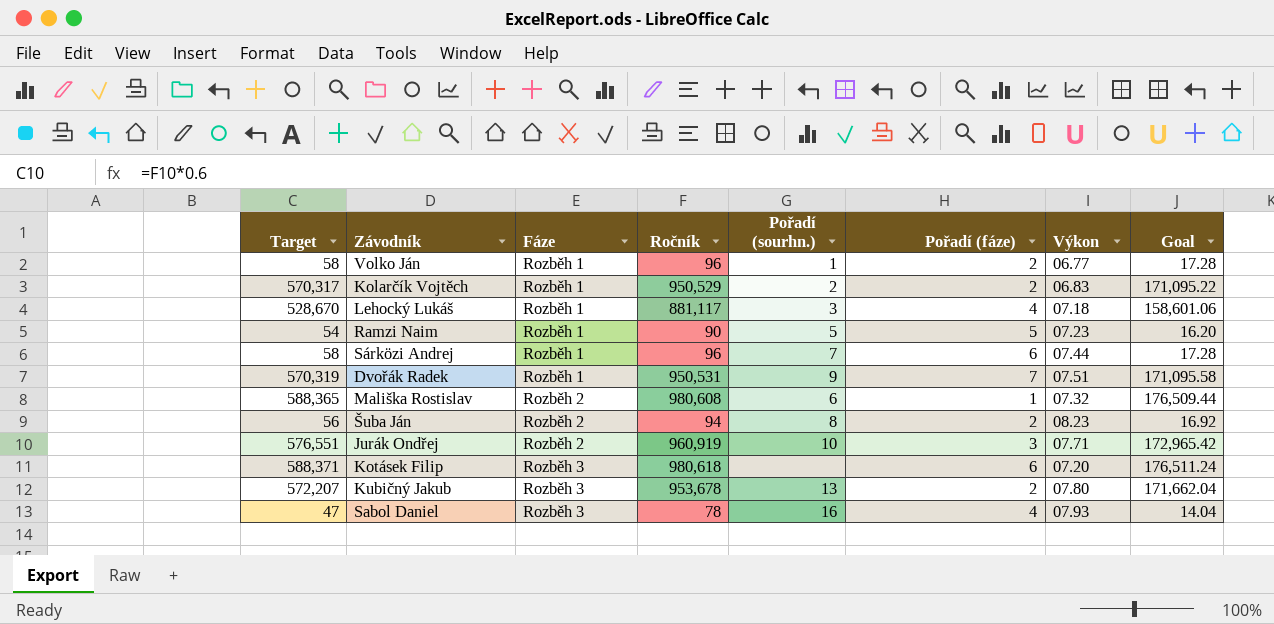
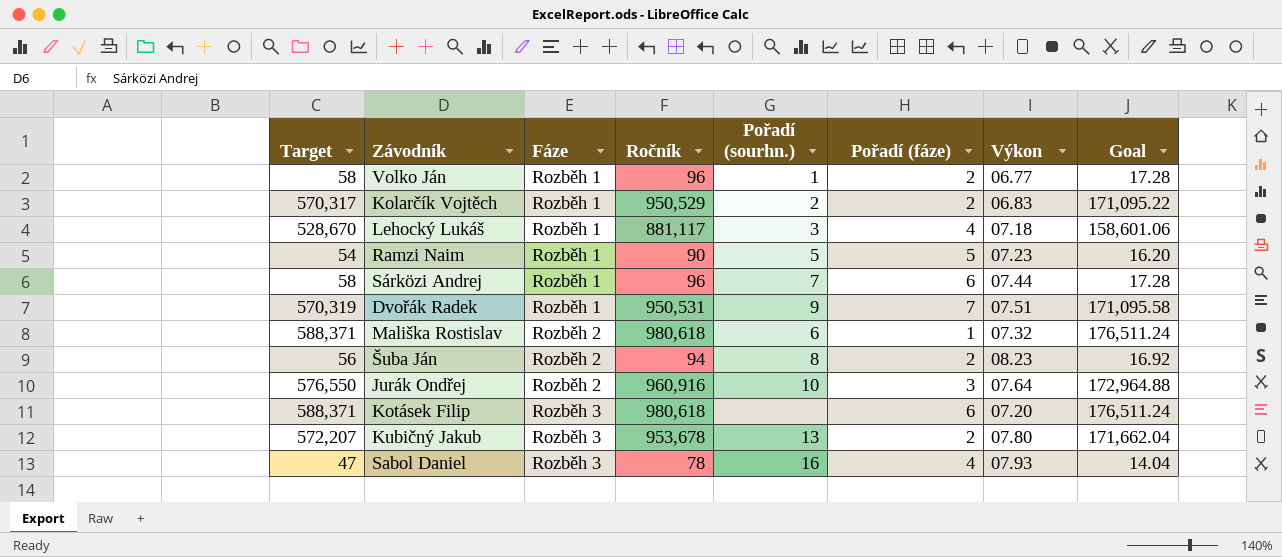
Mališka Rostislav | Target: 588,365 -> 588,371
Mališka Rostislav | Ročník: 980,608 -> 980,618
Mališka Rostislav | Goal: 176,509.44 -> 176,511.24
Jurák Ondřej | Target: 576,551 -> 576,550
Jurák Ondřej | Ročník: 960,919 -> 960,916
Jurák Ondřej | Výkon: 07.71 -> 07.64
Jurák Ondřej | Goal: 172,965.42 -> 172,964.88

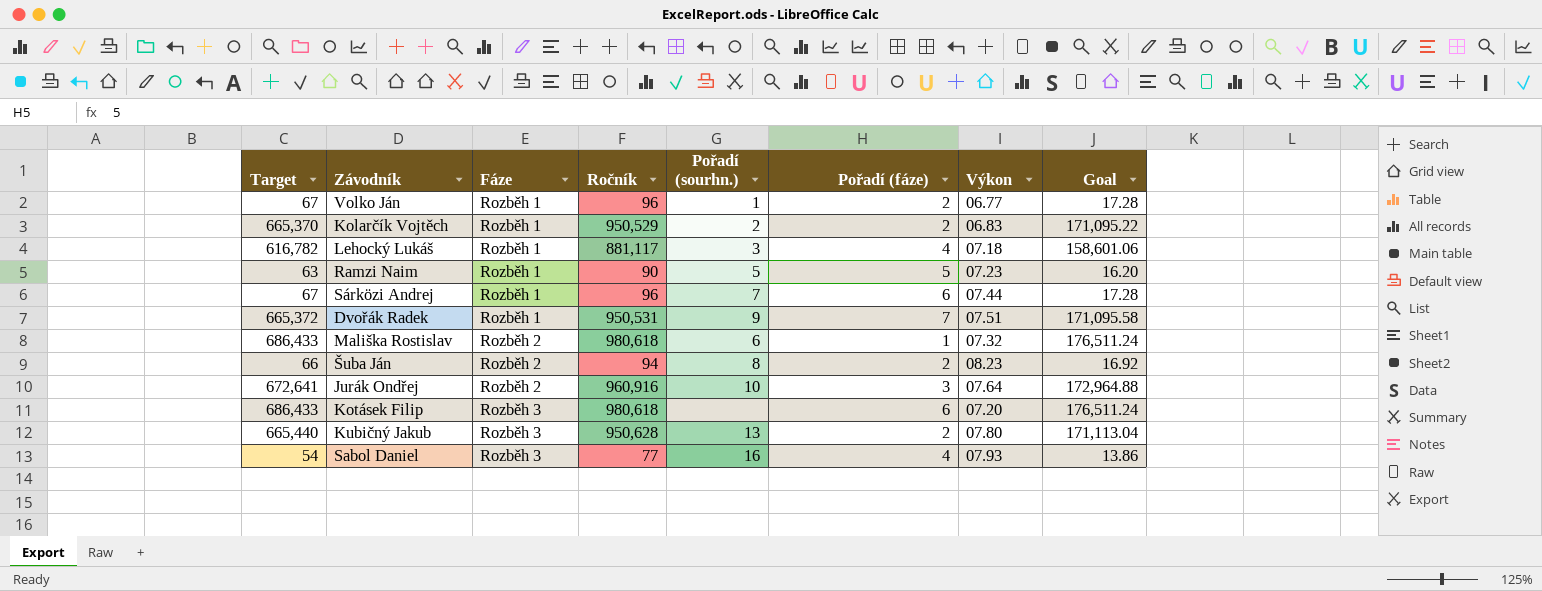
column Target | formula: [Ročník] * 0.6 -> [Ročník] * 0.7
Kubičný Jakub | Ročník: 953,678 -> 950,628
Kubičný Jakub | Goal: 171,662.04 -> 171,113.04
Sabol Daniel | Ročník: 78 -> 77
Sabol Daniel | Goal: 14.04 -> 13.86

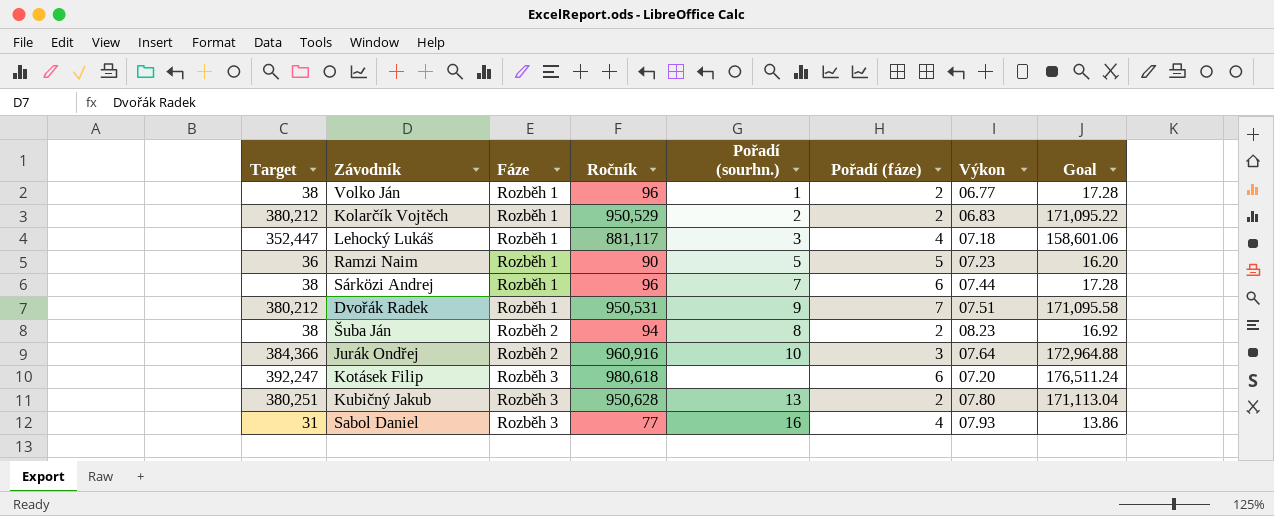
column Target | formula: [Ročník] * 0.7 -> [Ročník] * 0.4
row Mališka Rostislav: 686,433 | Rozběh 2 | 980,618 | 6 | 1 | 07.32 | 176,511.24 -> none

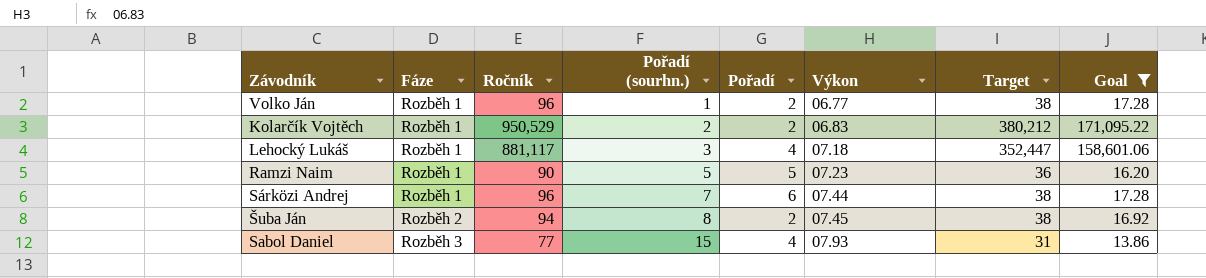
filter: none -> Goal <= 171,095.22
column name: Pořadí (fáze) -> Pořadí
column Target | position: 1 -> 7
Šuba Ján | Výkon: 08.23 -> 07.45
Sabol Daniel | Pořadí (sourhn.): 16 -> 15

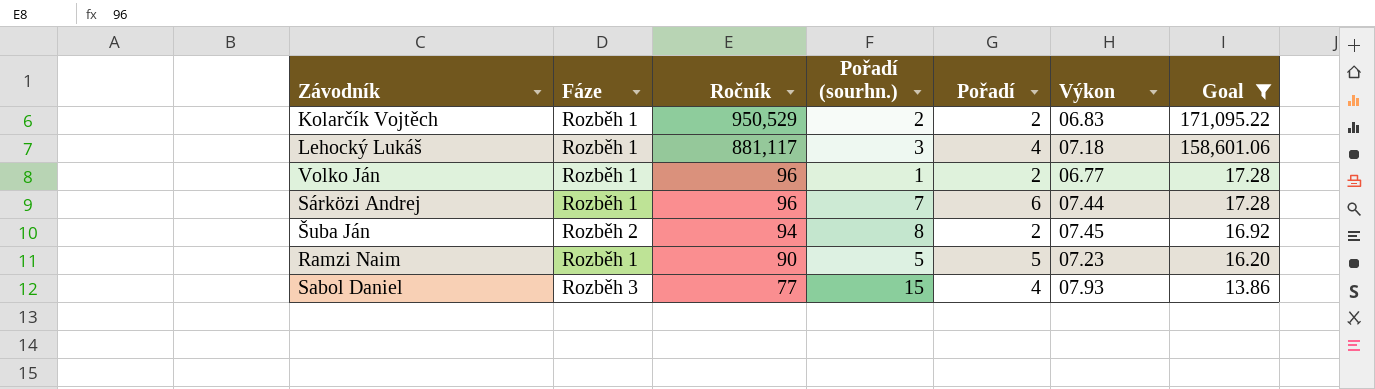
row order: Fáze ascending -> Ročník descending
column Target | formula: [Ročník] * 0.4 -> none

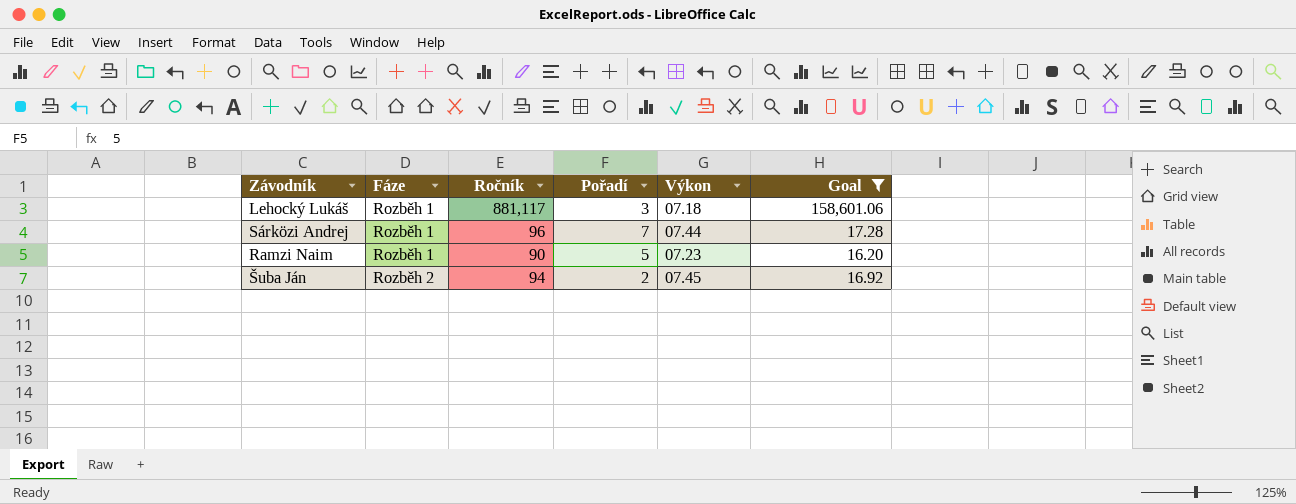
row order: Ročník descending -> Fáze ascending
column Pořadí (sourhn.) | position: 4 -> none
row Kolarčík Vojtěch: Rozběh 1 | 950,529 | 2 | 2 | 06.83 | 171,095.22 -> none
row Volko Ján: Rozběh 1 | 96 | 1 | 2 | 06.77 | 17.28 -> none
row Sabol Daniel: Rozběh 3 | 77 | 15 | 4 | 07.93 | 13.86 -> none
Lehocký Lukáš | Pořadí: 4 -> 3
Sárközi Andrej | Pořadí: 6 -> 7

